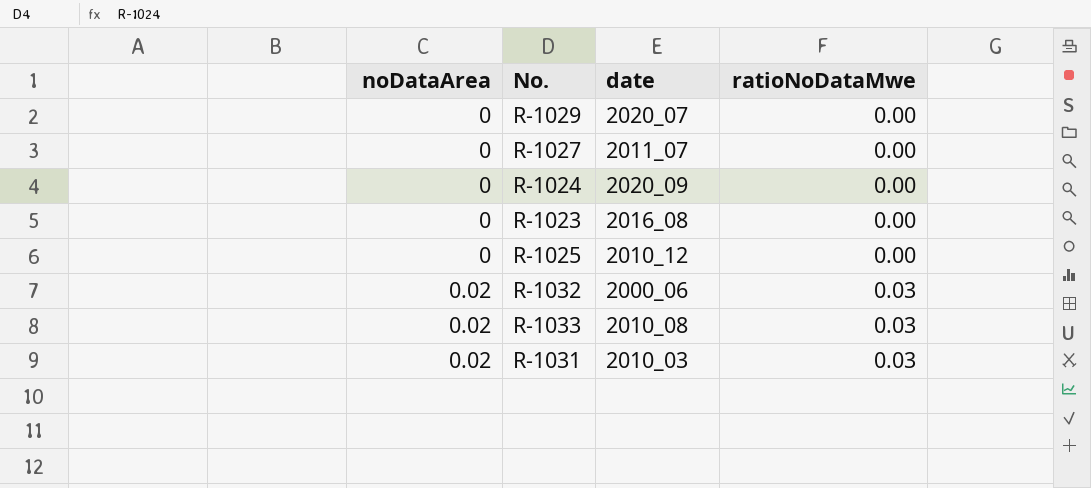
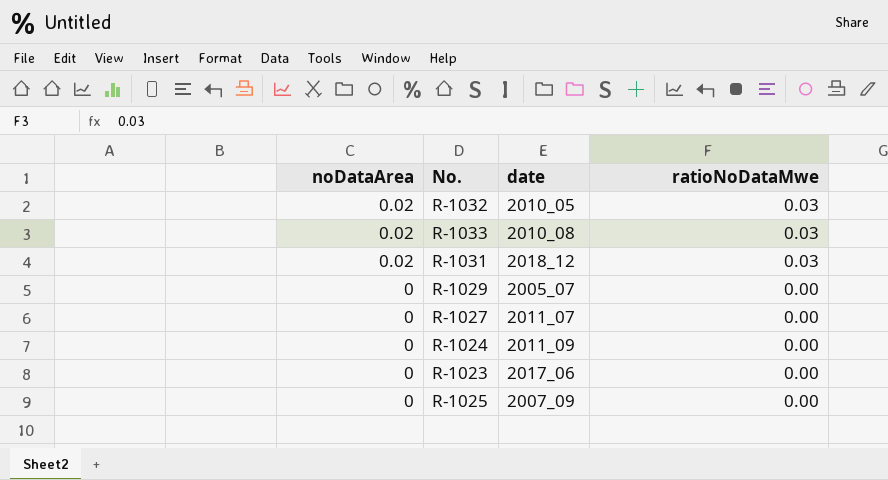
row order: noDataArea ascending -> noDataArea descending
R-1032 | date: 2000_06 -> 2010_05
R-1031 | date: 2010_03 -> 2018_12
R-1029 | date: 2020_07 -> 2005_07
R-1024 | date: 2020_09 -> 2011_09
R-1023 | date: 2016_08 -> 2017_06
R-1025 | date: 2010_12 -> 2007_09

